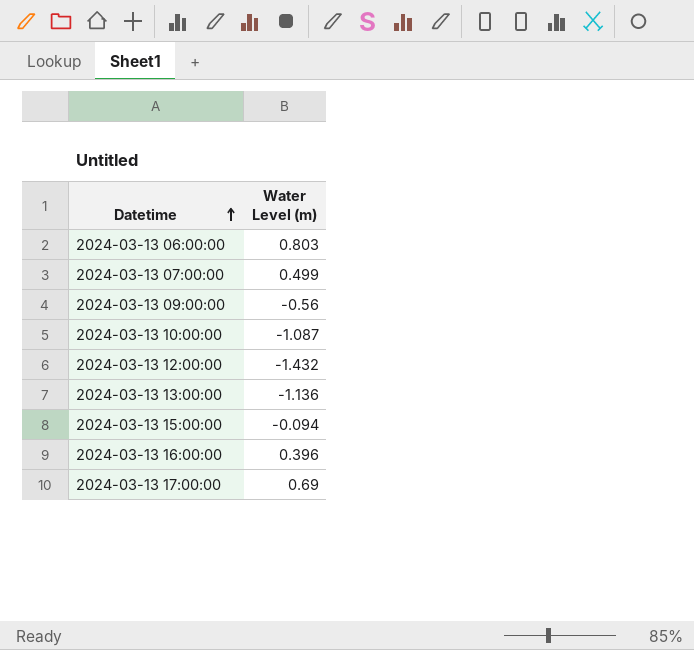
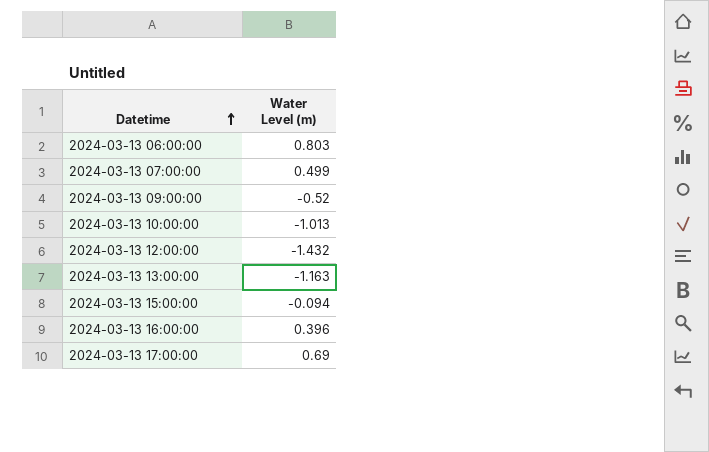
2024-03-13 09:00:00 | Water Level (m): -0.56 -> -0.52
2024-03-13 10:00:00 | Water Level (m): -1.087 -> -1.013
2024-03-13 13:00:00 | Water Level (m): -1.136 -> -1.163

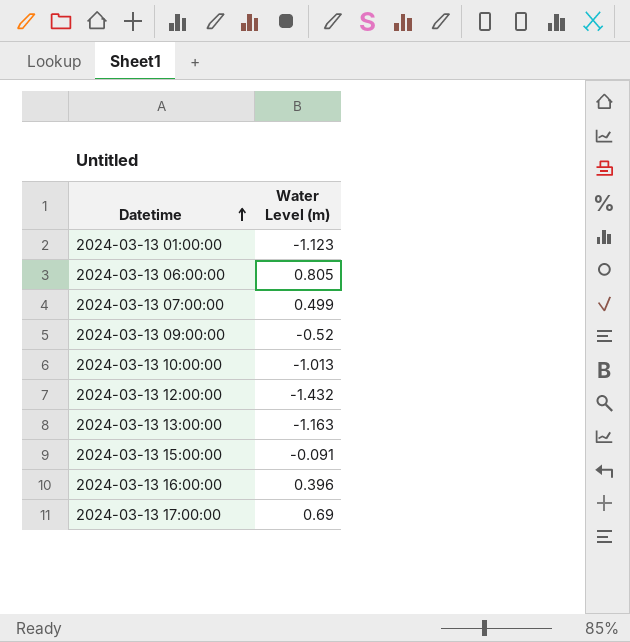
row 2024-03-13 01:00:00: none -> -1.123
2024-03-13 06:00:00 | Water Level (m): 0.803 -> 0.805
2024-03-13 15:00:00 | Water Level (m): -0.094 -> -0.091

